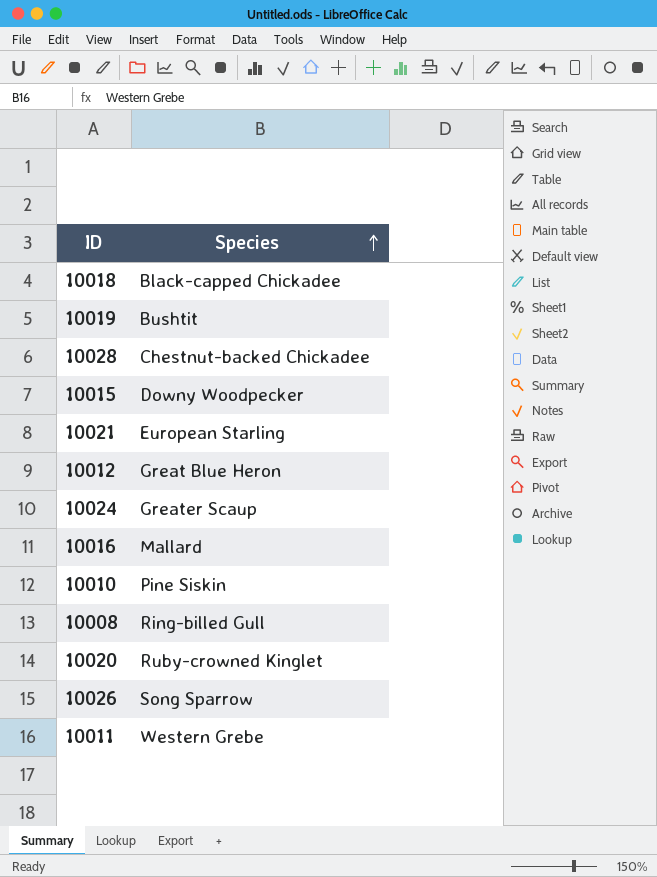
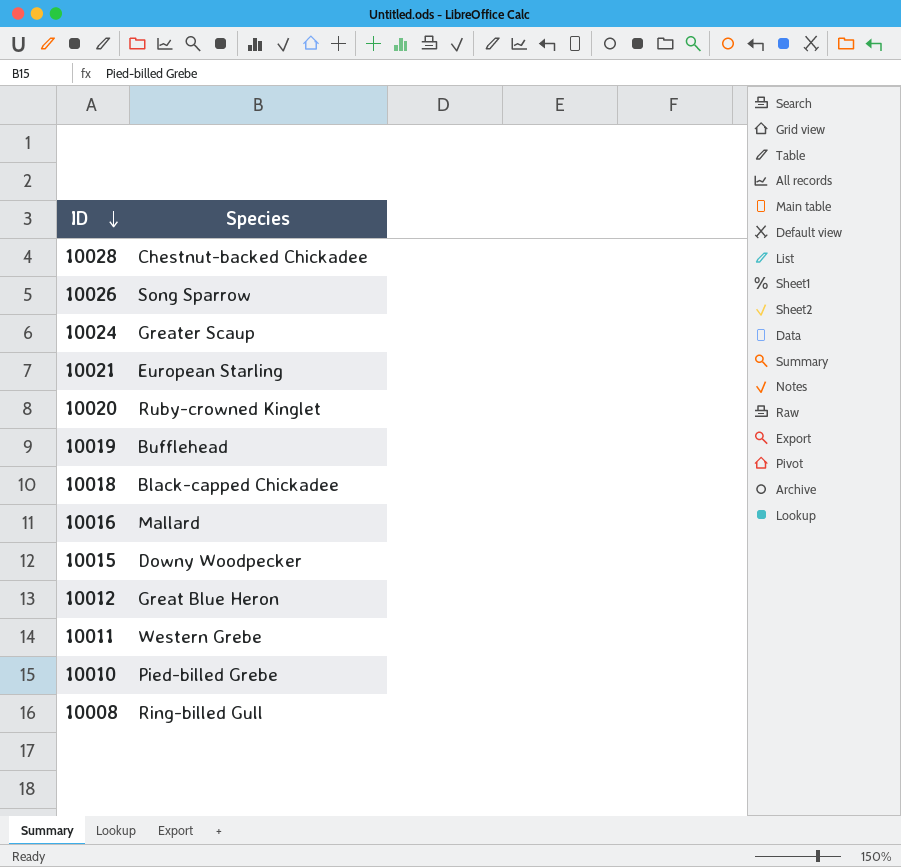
row order: Species ascending -> ID descending
10019 | Species: Bushtit -> Bufflehead
10010 | Species: Pine Siskin -> Pied-billed Grebe

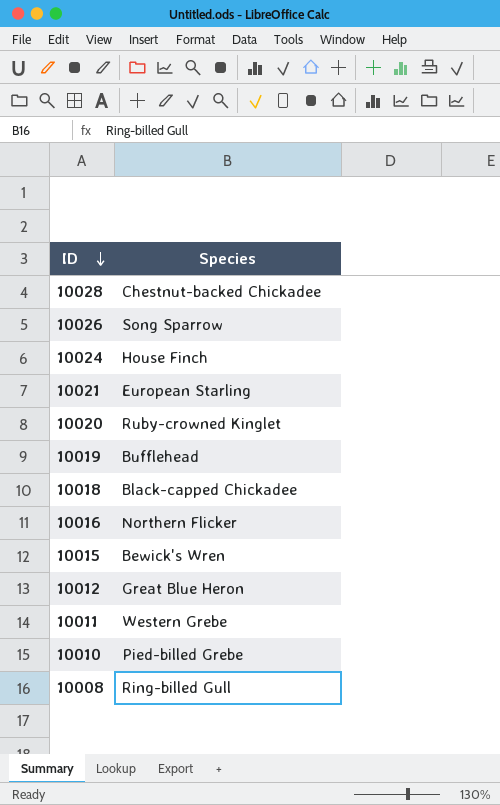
10024 | Species: Greater Scaup -> House Finch
10016 | Species: Mallard -> Northern Flicker
10015 | Species: Downy Woodpecker -> Bewick's Wren

